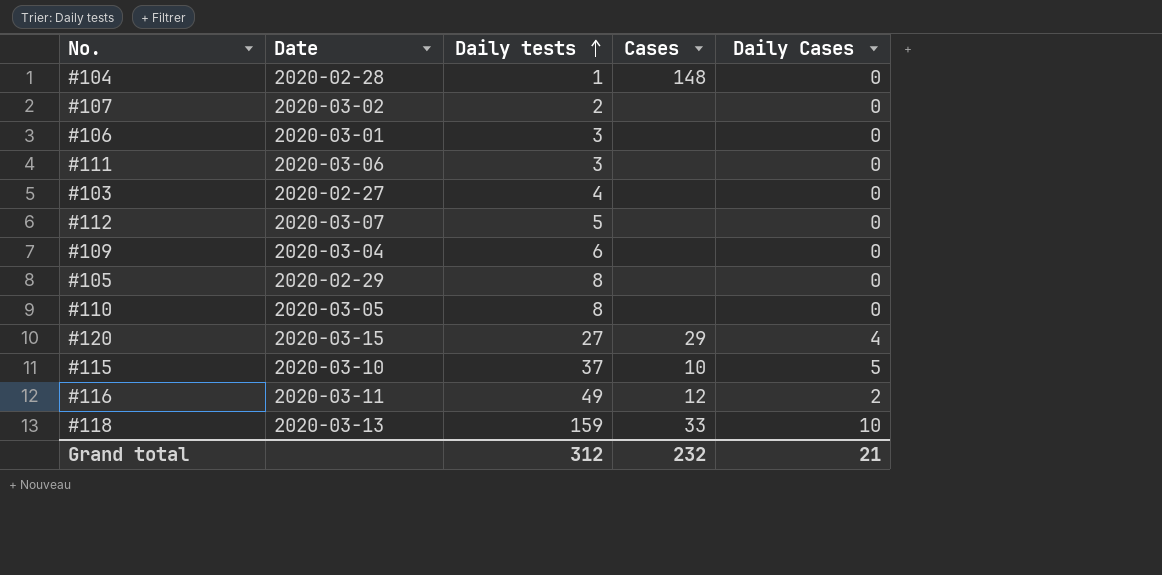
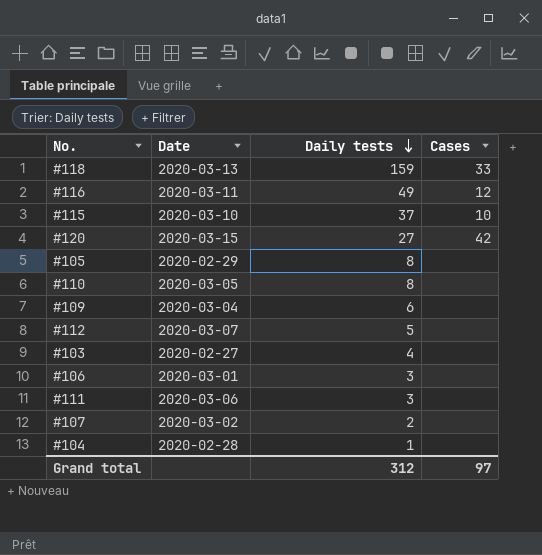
row order: Daily tests ascending -> Daily tests descending
column Daily Cases | position: 5 -> none
#120 | Cases: 29 -> 42
#104 | Cases: 148 -> none
Grand total | Cases: 232 -> 97

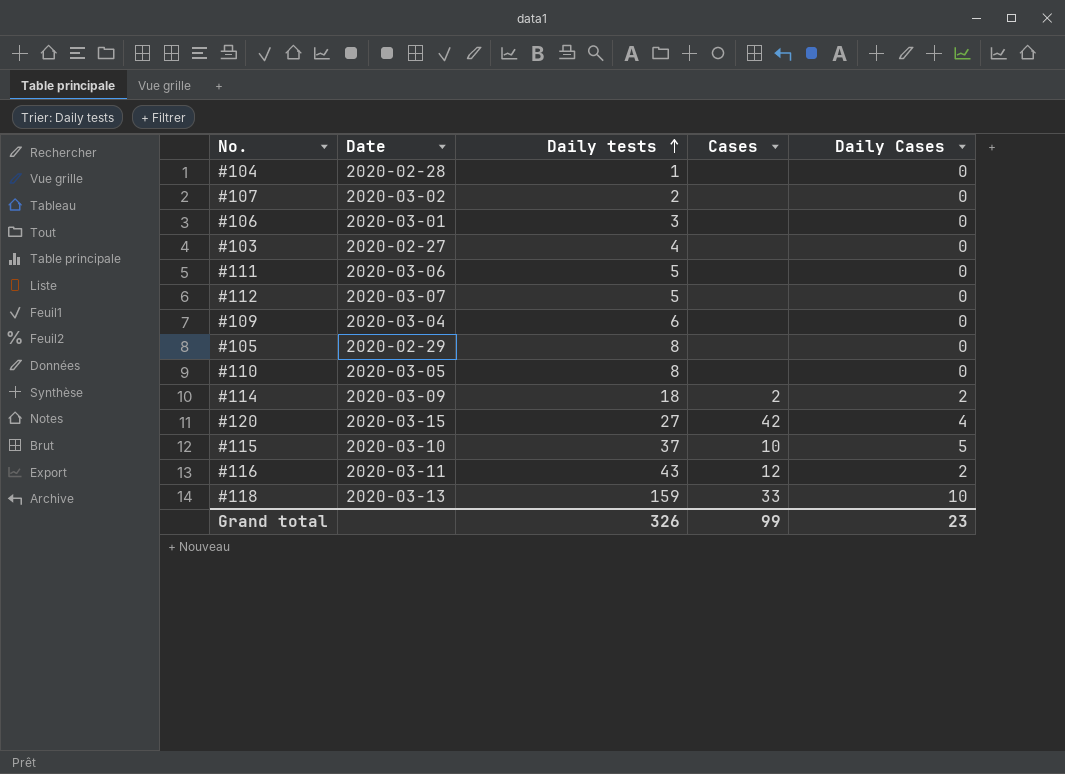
row order: Daily tests descending -> Daily tests ascending
column Daily Cases | position: none -> 5
#111 | Daily tests: 3 -> 5
row #114: none -> 2020-03-09 | 18 | 2 | 2
#116 | Daily tests: 49 -> 43
Grand total | Daily tests: 312 -> 326
Grand total | Cases: 97 -> 99

